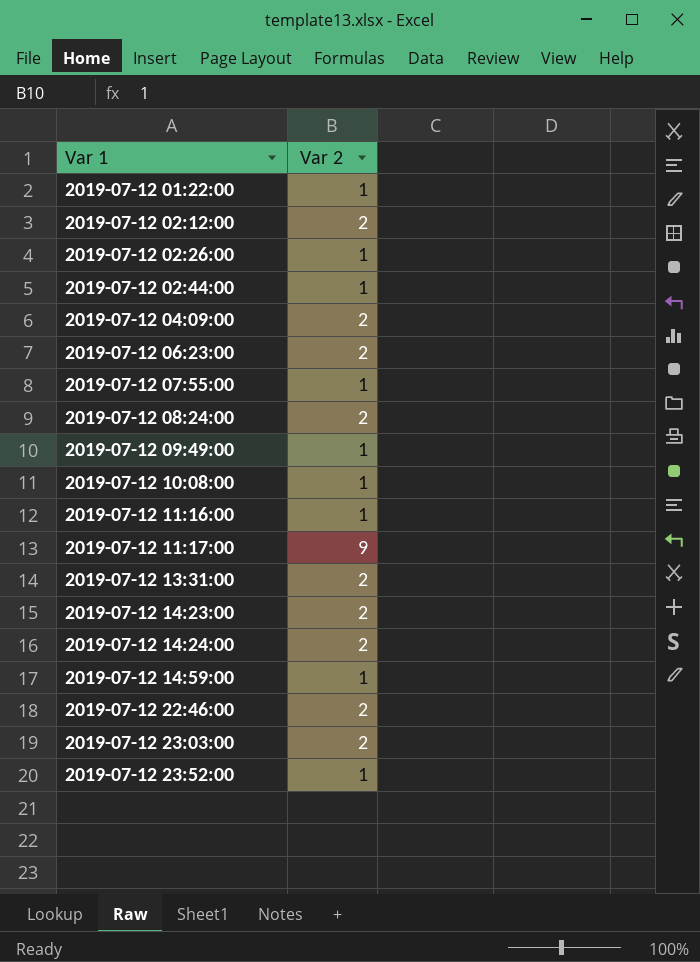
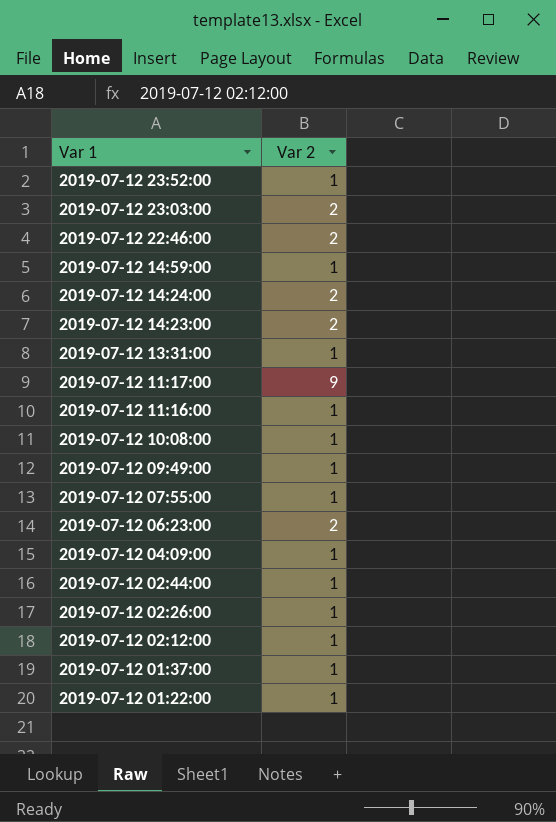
row order: Var 1 ascending -> Var 1 descending
row 2019-07-12 08:24:00: 2 -> none
2019-07-12 13:31:00 | Var 2: 2 -> 1
2019-07-12 04:09:00 | Var 2: 2 -> 1
2019-07-12 02:12:00 | Var 2: 2 -> 1
row 2019-07-12 01:37:00: none -> 1

